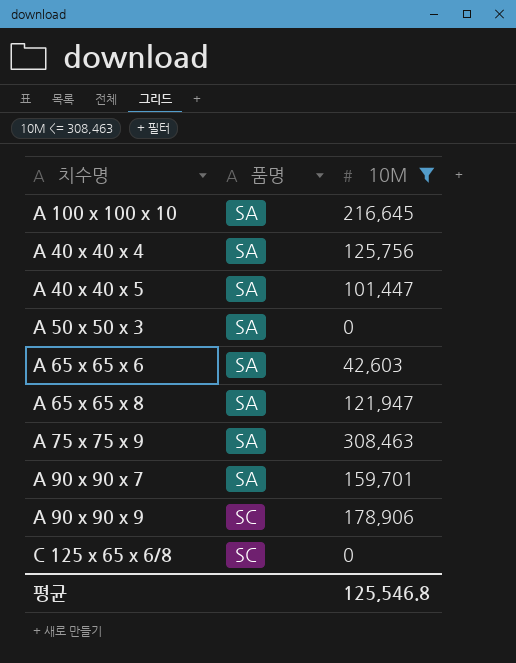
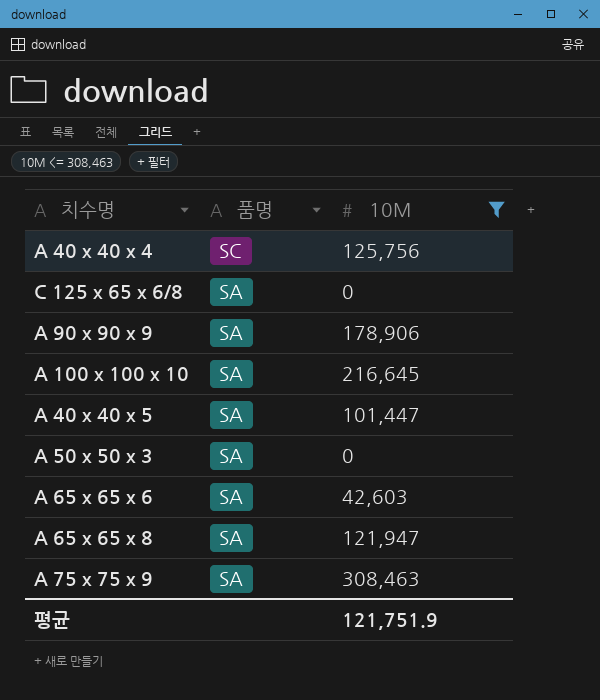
row order: 품명 ascending -> 품명 descending
row A 90 x 90 x 7: SA | 159,701 -> none
A 40 x 40 x 4 | 품명: SA -> SC
C 125 x 65 x 6/8 | 품명: SC -> SA
A 90 x 90 x 9 | 품명: SC -> SA
평균 | 10M: 125,546.8 -> 121,751.9

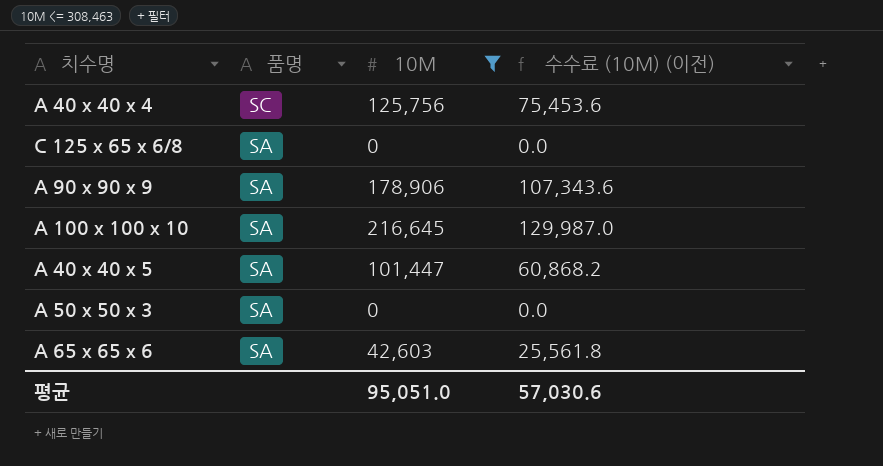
column 수수료 (10M) (이전) | formula: none -> [10M] * 0.6
row A 65 x 65 x 8: SA | 121,947 -> none
row A 75 x 75 x 9: SA | 308,463 -> none
평균 | 10M: 121,751.9 -> 95,051.0

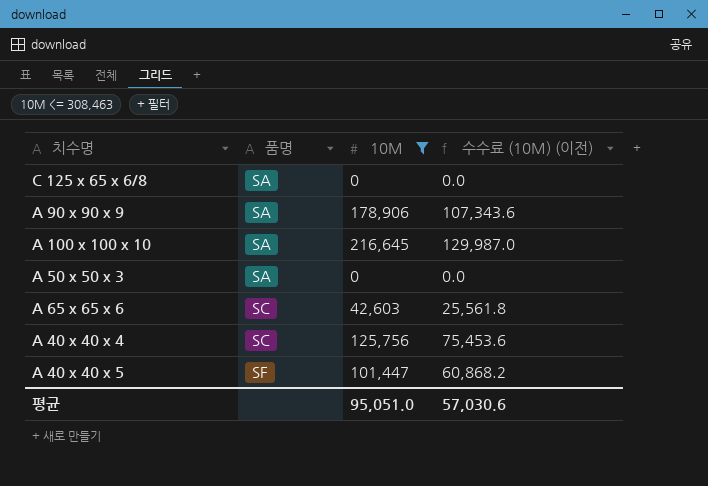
row order: 품명 descending -> 품명 ascending
A 65 x 65 x 6 | 품명: SA -> SC
A 40 x 40 x 5 | 품명: SA -> SF

